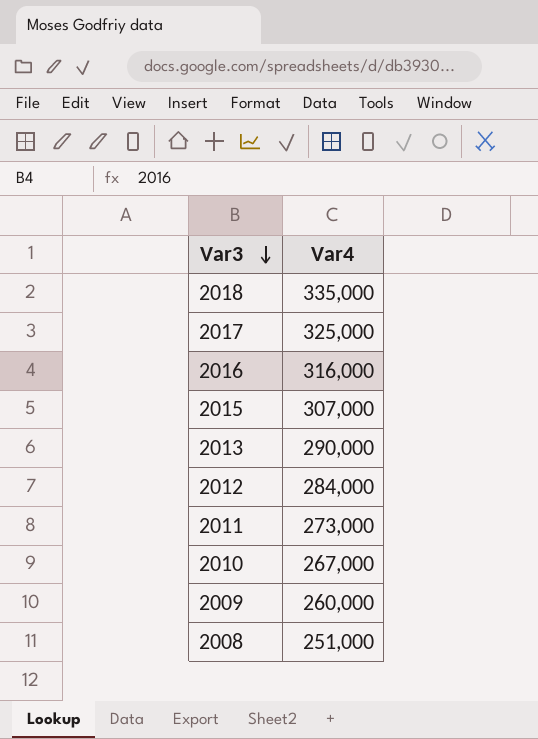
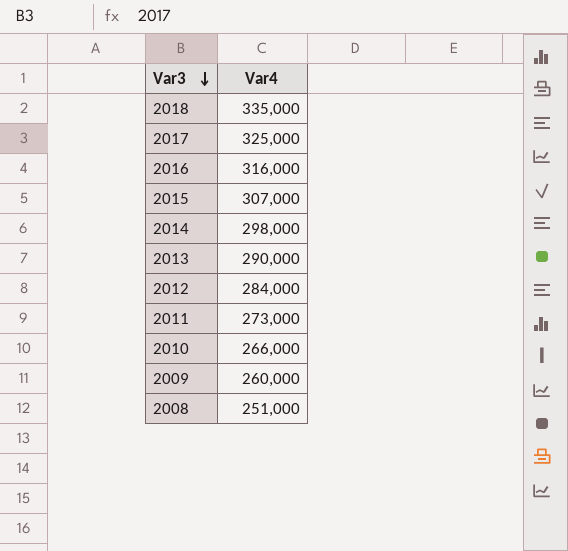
row 2014: none -> 298,000
2010 | Var4: 267,000 -> 266,000

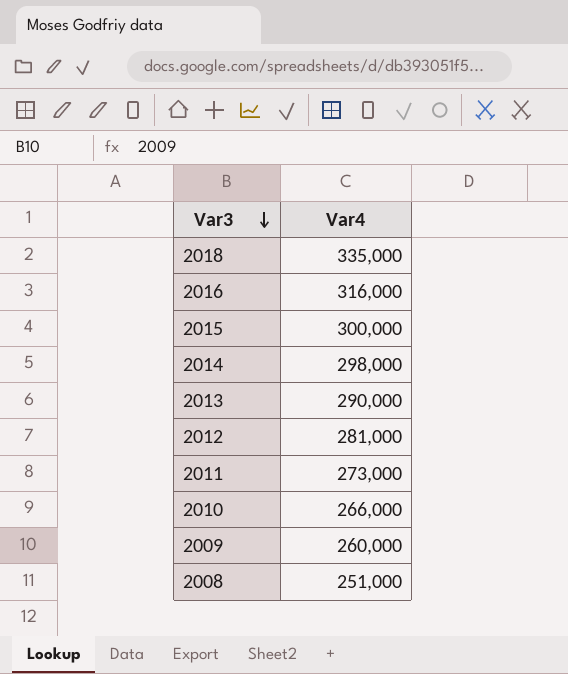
row 2017: 325,000 -> none
2015 | Var4: 307,000 -> 300,000
2012 | Var4: 284,000 -> 281,000

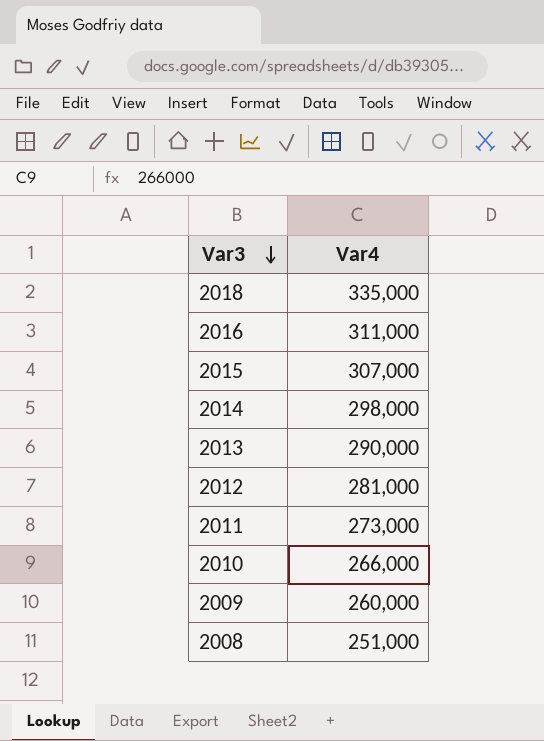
2016 | Var4: 316,000 -> 311,000
2015 | Var4: 300,000 -> 307,000

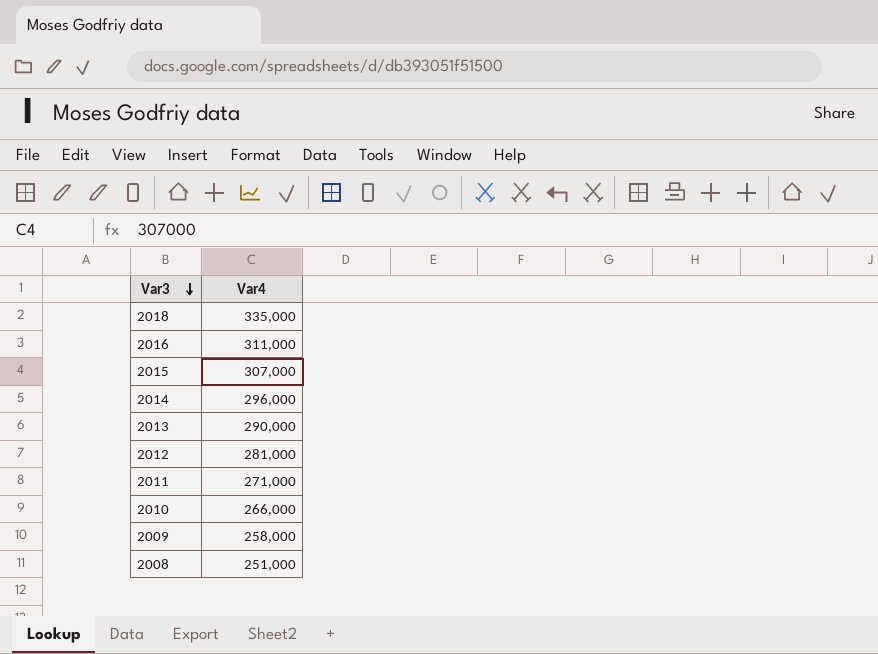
2014 | Var4: 298,000 -> 296,000
2011 | Var4: 273,000 -> 271,000
2009 | Var4: 260,000 -> 258,000

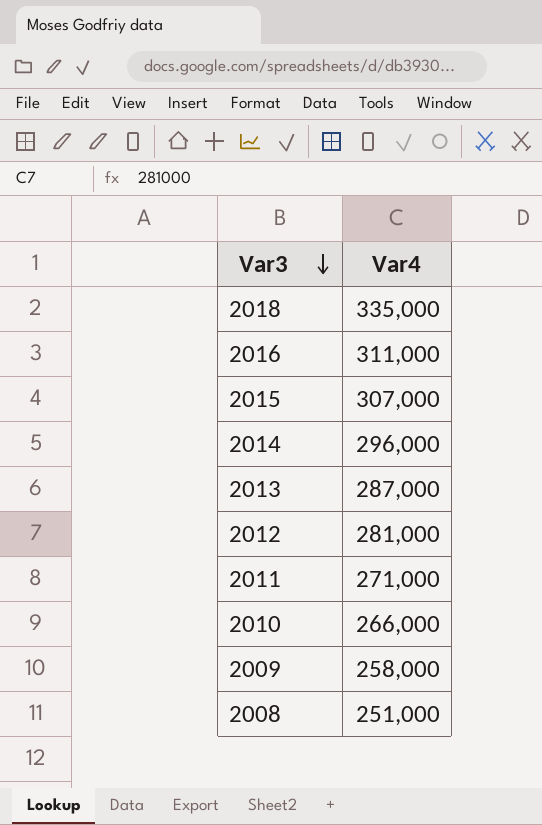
2013 | Var4: 290,000 -> 287,000

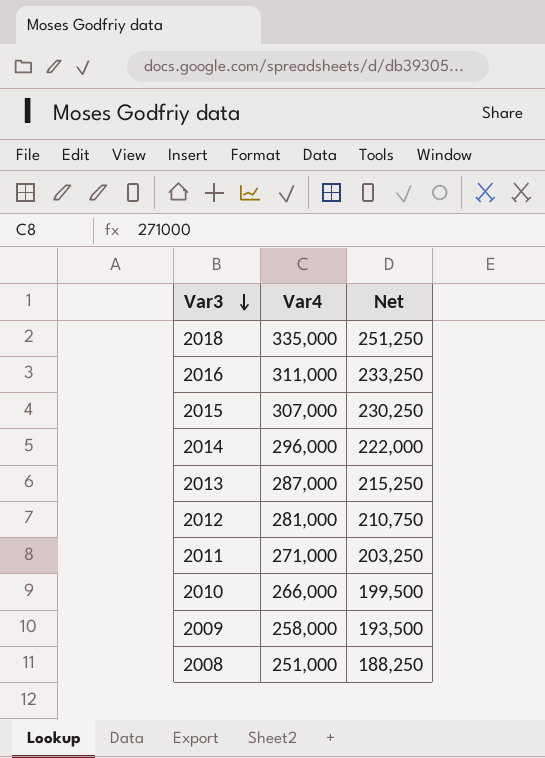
column Net | formula: none -> [Var4] * 0.75

